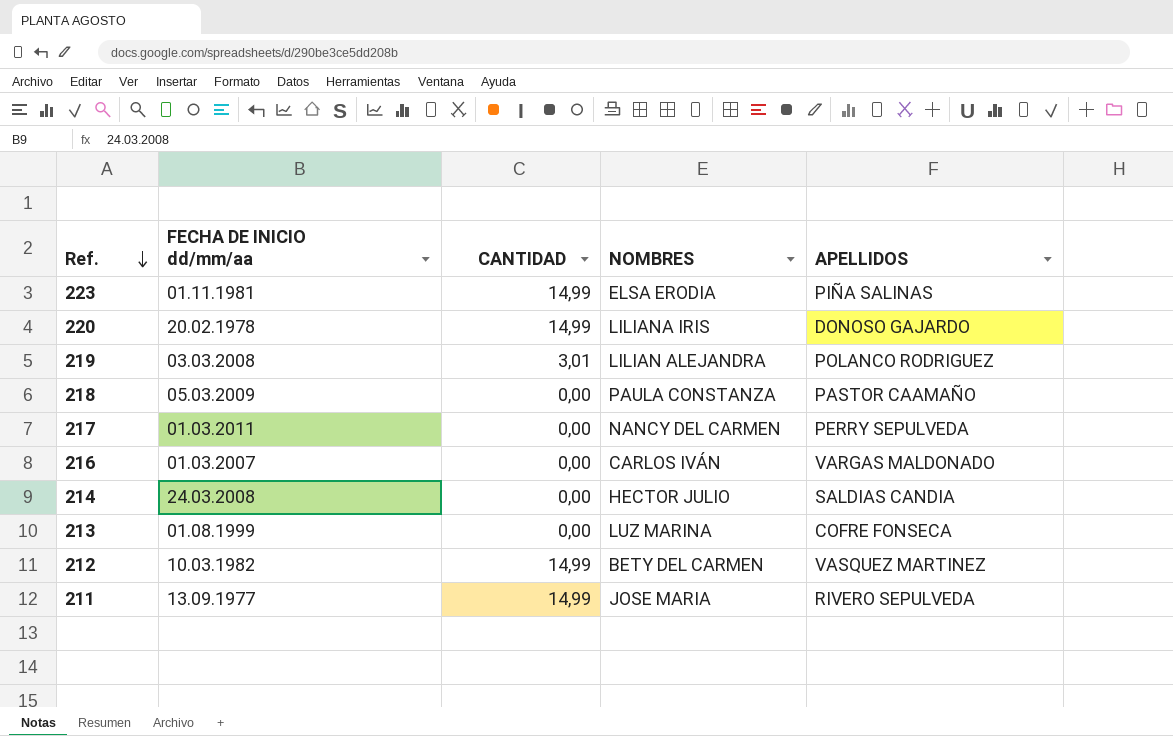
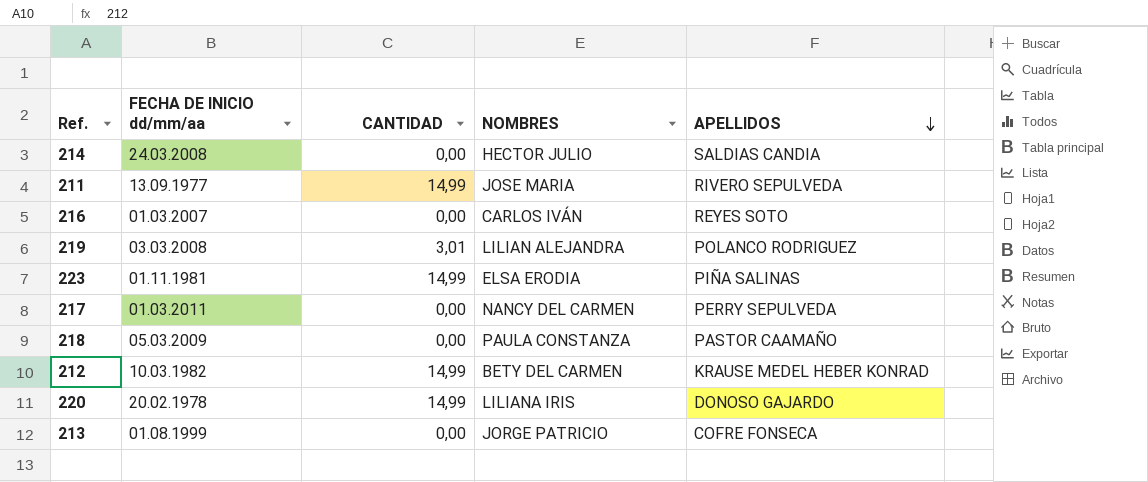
row order: Ref. descending -> APELLIDOS descending
216 | APELLIDOS: VARGAS MALDONADO -> REYES SOTO
212 | APELLIDOS: VASQUEZ MARTINEZ -> KRAUSE MEDEL HEBER KONRAD
213 | NOMBRES: LUZ MARINA -> JORGE PATRICIO

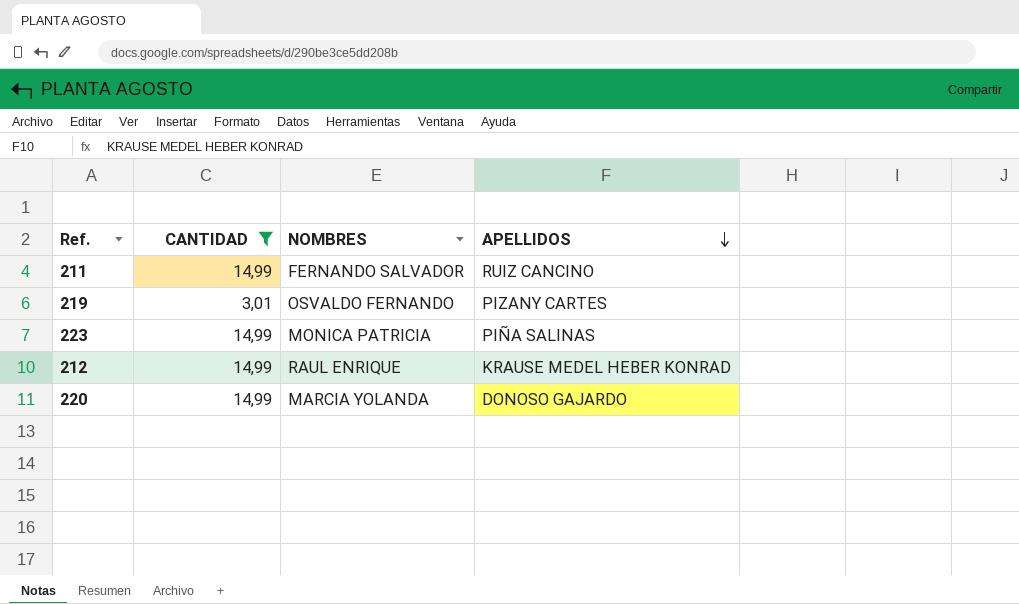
filter: none -> CANTIDAD != 0,00
column FECHA DE INICIO dd/mm/aa | position: 2 -> none
211 | NOMBRES: JOSE MARIA -> FERNANDO SALVADOR
211 | APELLIDOS: RIVERO SEPULVEDA -> RUIZ CANCINO
219 | NOMBRES: LILIAN ALEJANDRA -> OSVALDO FERNANDO
219 | APELLIDOS: POLANCO RODRIGUEZ -> PIZANY CARTES
223 | NOMBRES: ELSA ERODIA -> MONICA PATRICIA
212 | NOMBRES: BETY DEL CARMEN -> RAUL ENRIQUE
220 | NOMBRES: LILIANA IRIS -> MARCIA YOLANDA

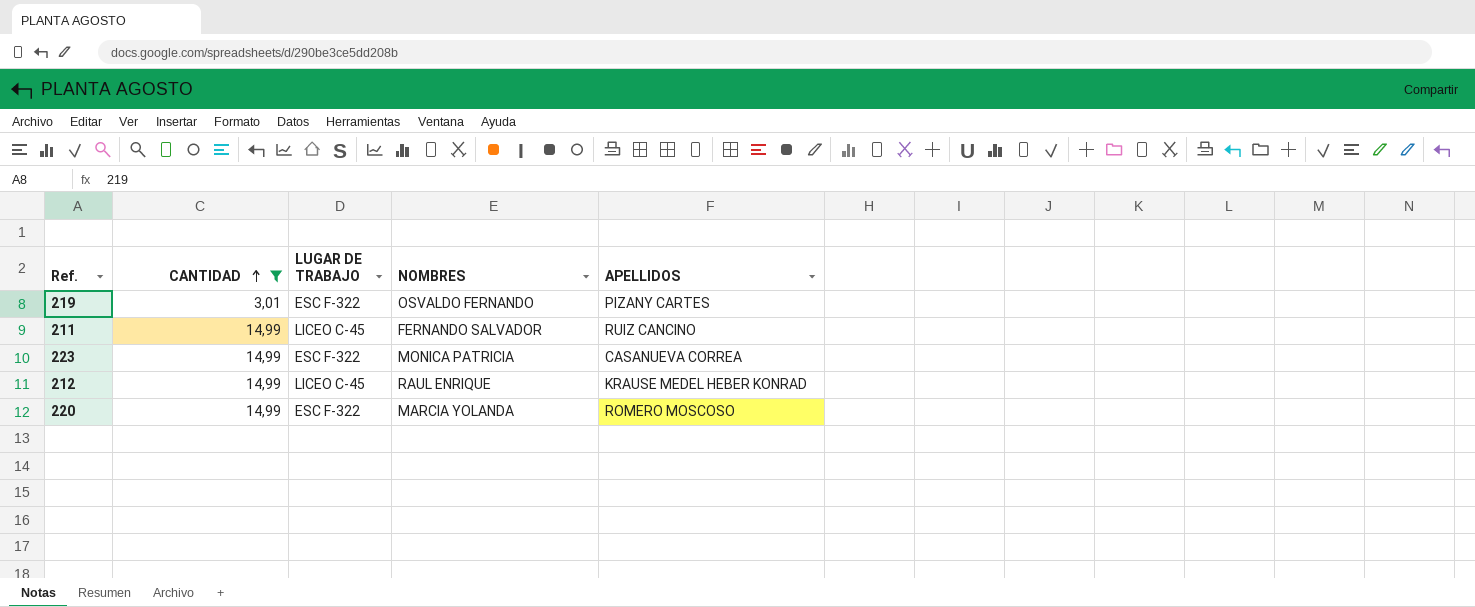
row order: APELLIDOS descending -> CANTIDAD ascending
column LUGAR DE TRABAJO | position: none -> 3
223 | APELLIDOS: PIÑA SALINAS -> CASANUEVA CORREA
220 | APELLIDOS: DONOSO GAJARDO -> ROMERO MOSCOSO

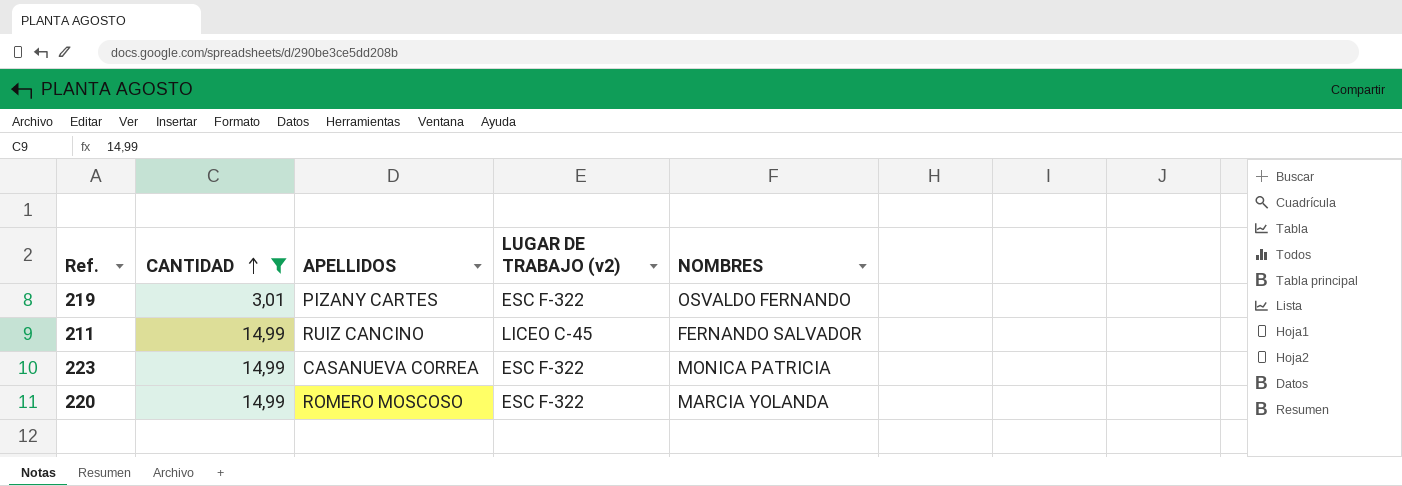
column APELLIDOS | position: 5 -> 3
column name: LUGAR DE TRABAJO -> LUGAR DE TRABAJO (v2)
row 212: 14,99 | LICEO C-45 | RAUL ENRIQUE | KRAUSE MEDEL HEBER KONRAD -> none

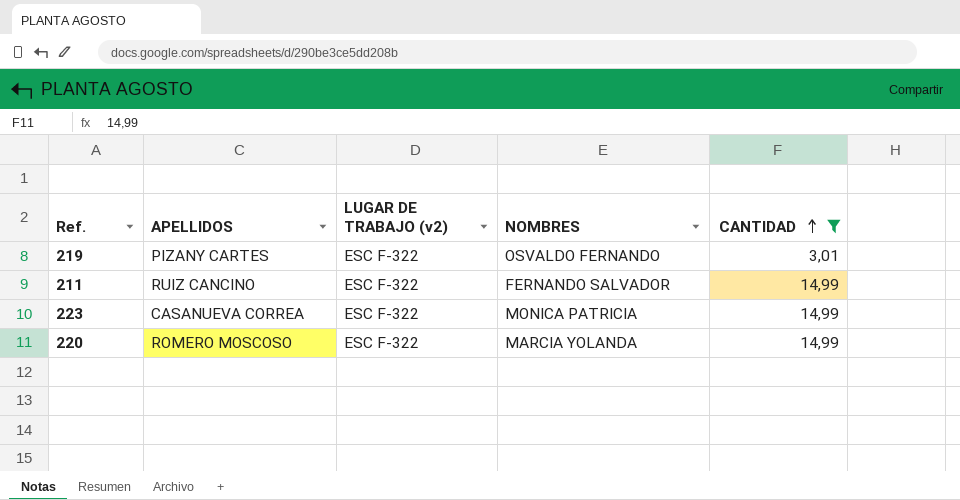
column CANTIDAD | position: 2 -> 5
211 | LUGAR DE TRABAJO (v2): LICEO C-45 -> ESC F-322

